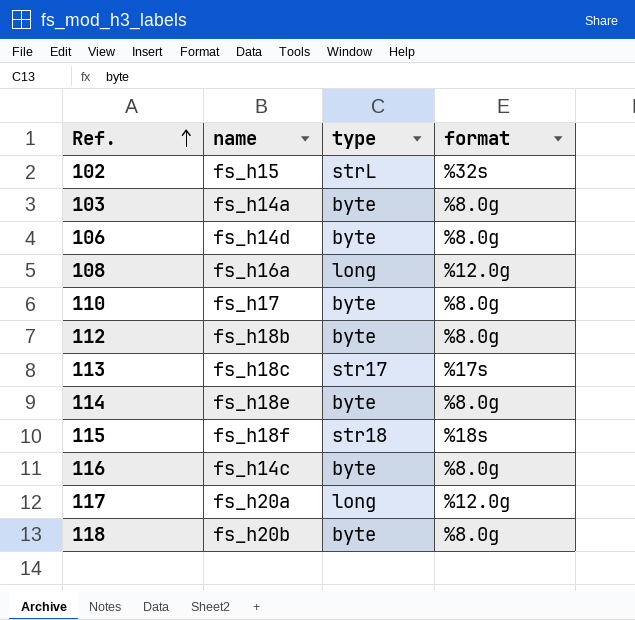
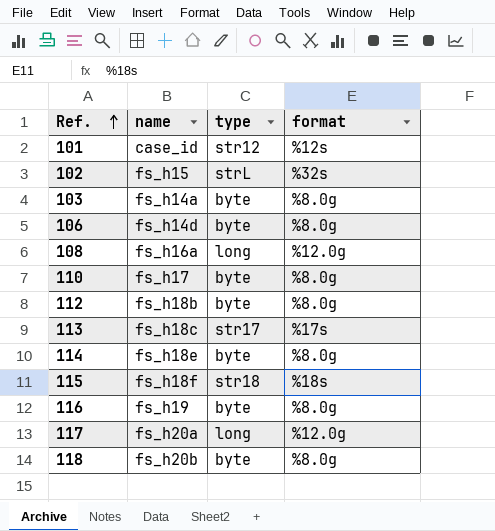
row 101: none -> case_id | str12 | %12s
116 | name: fs_h14c -> fs_h19

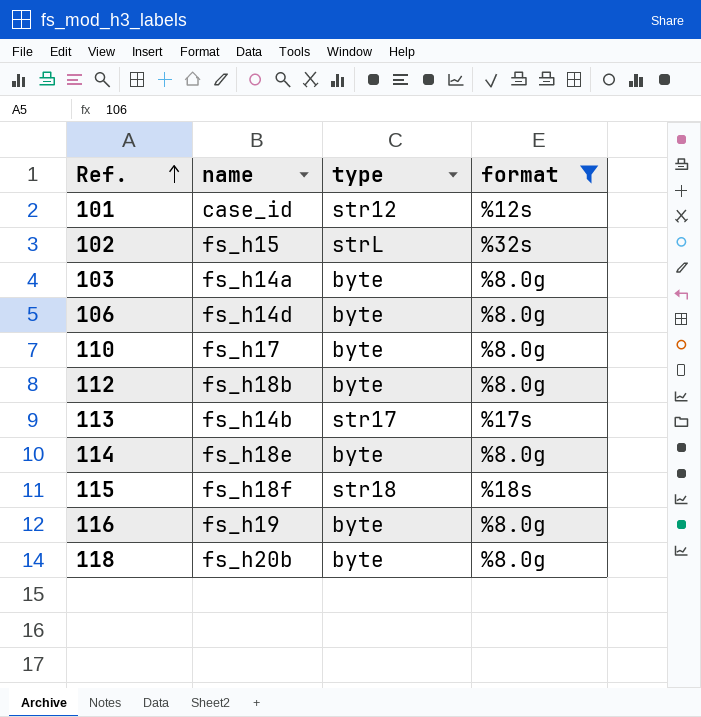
filter: none -> format != %12.0g
113 | name: fs_h18c -> fs_h14b

